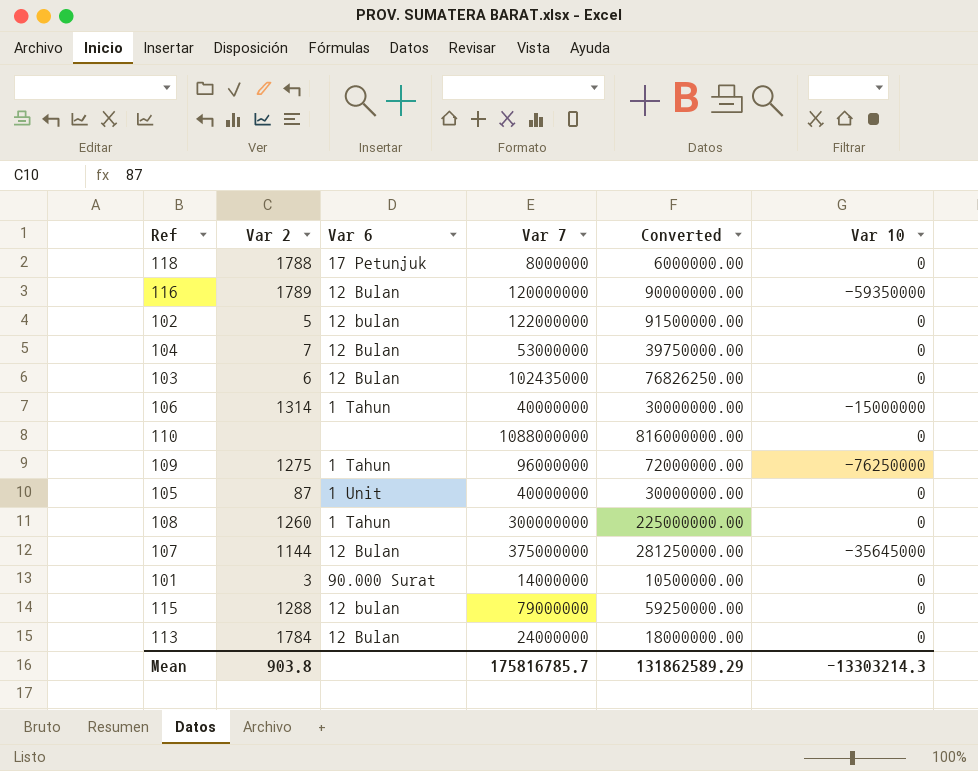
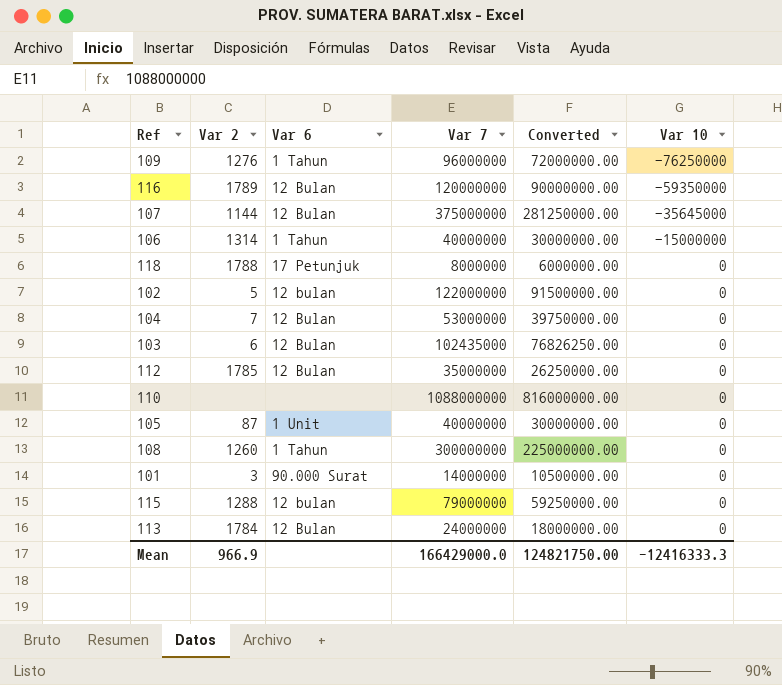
row order: none -> Var 10 ascending
109 | Var 2: 1275 -> 1276
row 112: none -> 1785 | 12 Bulan | 35000000 | 26250000.00 | 0
Mean | Var 2: 903.8 -> 966.9
Mean | Var 7: 175816785.7 -> 166429000.0
Mean | Converted: 131862589.29 -> 124821750.00
Mean | Var 10: -13303214.3 -> -12416333.3

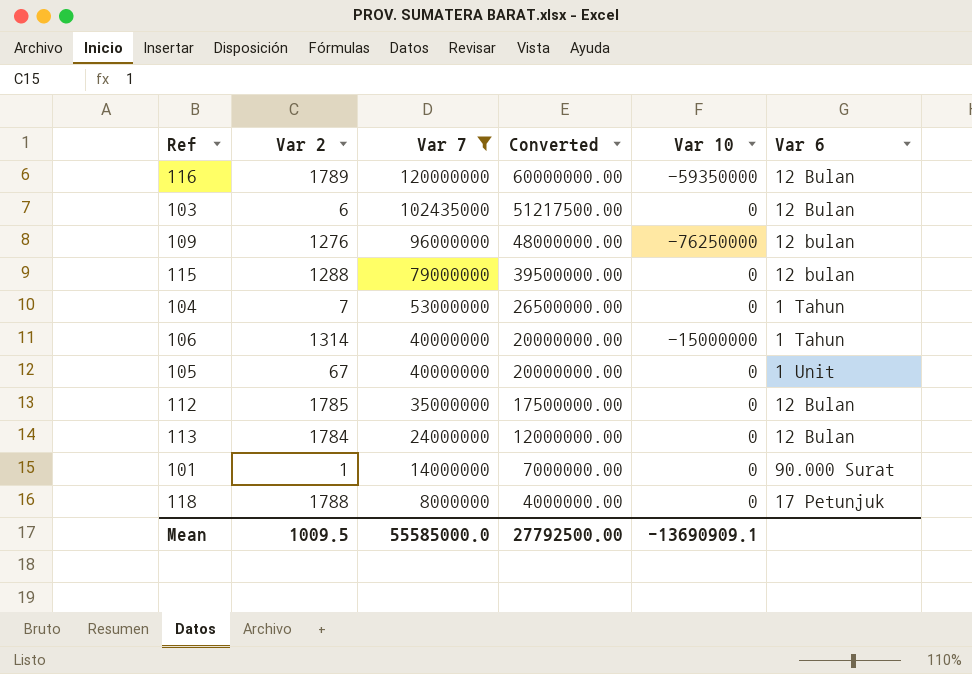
filter: none -> Var 7 <= 120000000
row order: Var 10 ascending -> Var 7 descending
column Converted | formula: [Var 7] * 0.75 -> [Var 7] * 0.5
column Var 6 | position: 3 -> 6
109 | Var 6: 1 Tahun -> 12 bulan
104 | Var 6: 12 Bulan -> 1 Tahun
105 | Var 2: 87 -> 67
101 | Var 2: 3 -> 1
Mean | Var 2: 966.9 -> 1009.5
Mean | Var 7: 166429000.0 -> 55585000.0
Mean | Converted: 124821750.00 -> 27792500.00
Mean | Var 10: -12416333.3 -> -13690909.1

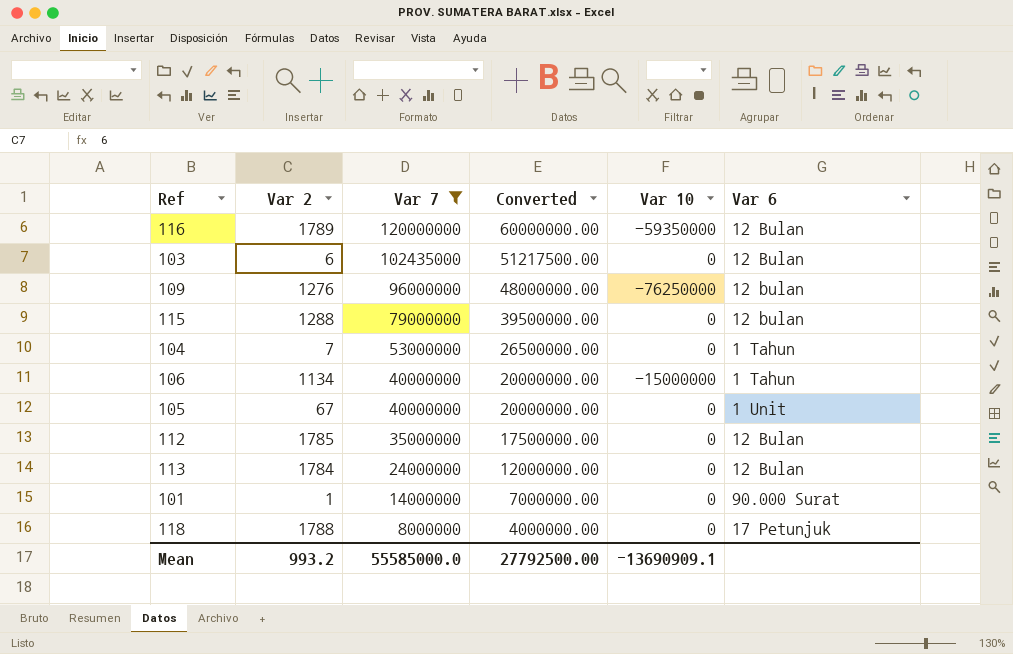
106 | Var 2: 1314 -> 1134
Mean | Var 2: 1009.5 -> 993.2

